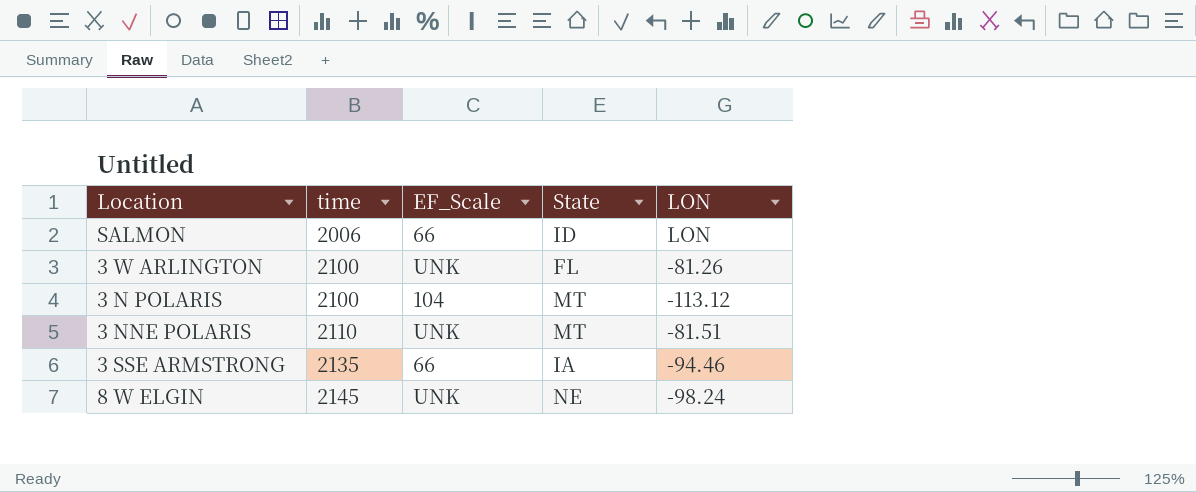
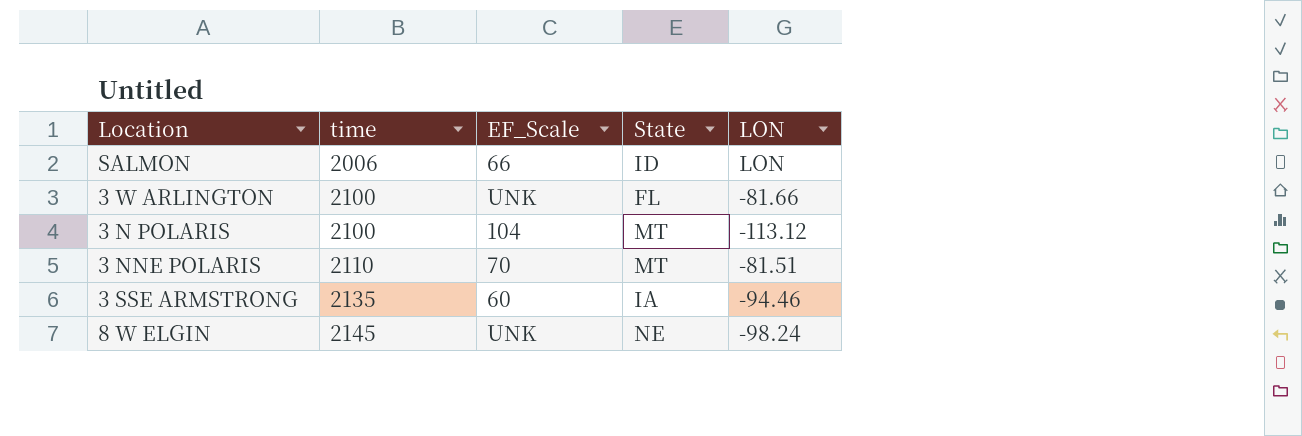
3 W ARLINGTON | LON: -81.26 -> -81.66
3 NNE POLARIS | EF_Scale: UNK -> 70
3 SSE ARMSTRONG | EF_Scale: 66 -> 60

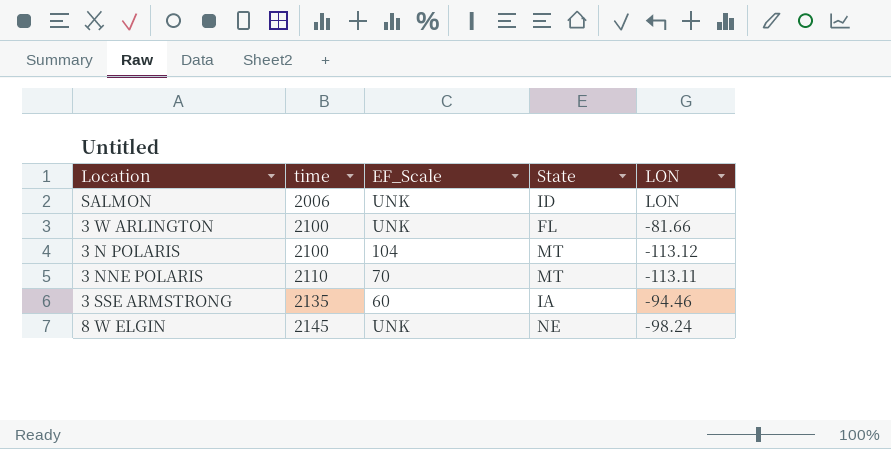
SALMON | EF_Scale: 66 -> UNK
3 NNE POLARIS | LON: -81.51 -> -113.11

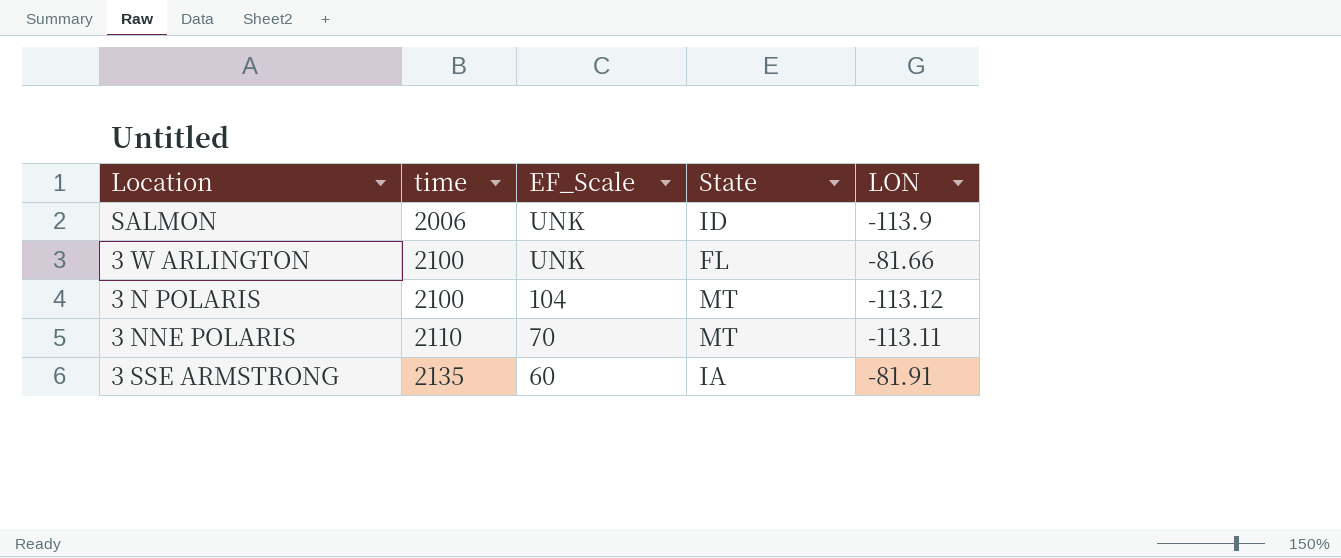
row 8 W ELGIN: 2145 | UNK | NE | -98.24 -> none
SALMON | LON: LON -> -113.9
3 SSE ARMSTRONG | LON: -94.46 -> -81.91

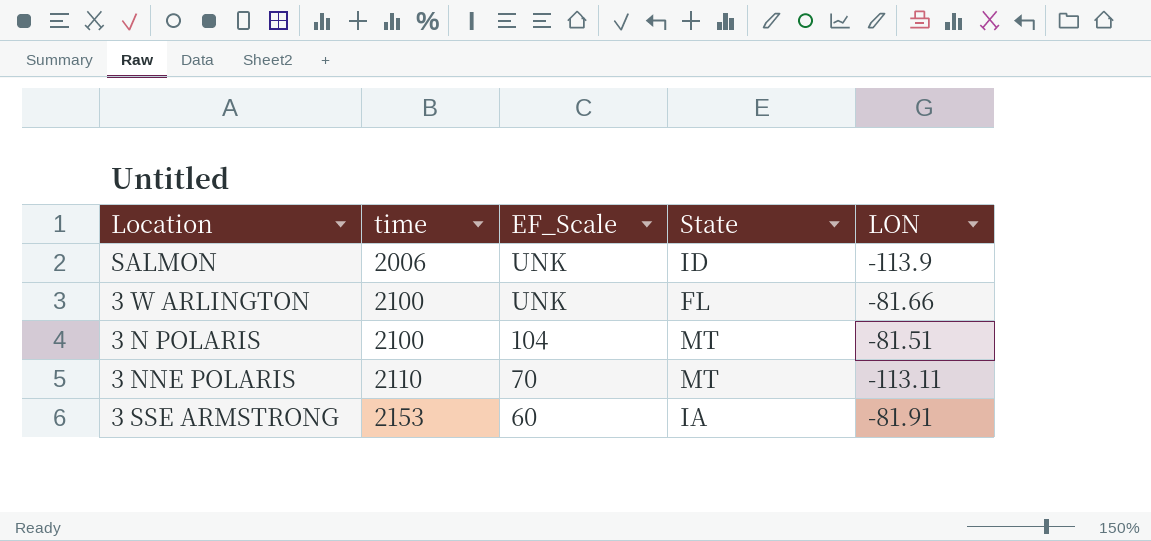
3 N POLARIS | LON: -113.12 -> -81.51
3 SSE ARMSTRONG | time: 2135 -> 2153

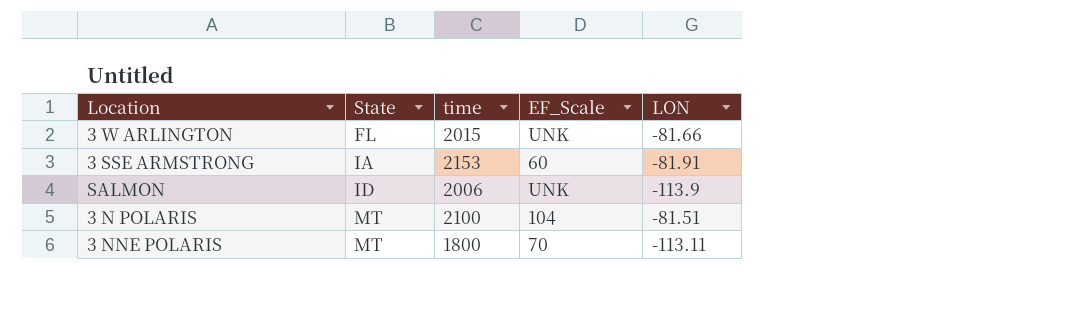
row order: time ascending -> State ascending
column State | position: 4 -> 2
3 W ARLINGTON | time: 2100 -> 2015
3 NNE POLARIS | time: 2110 -> 1800

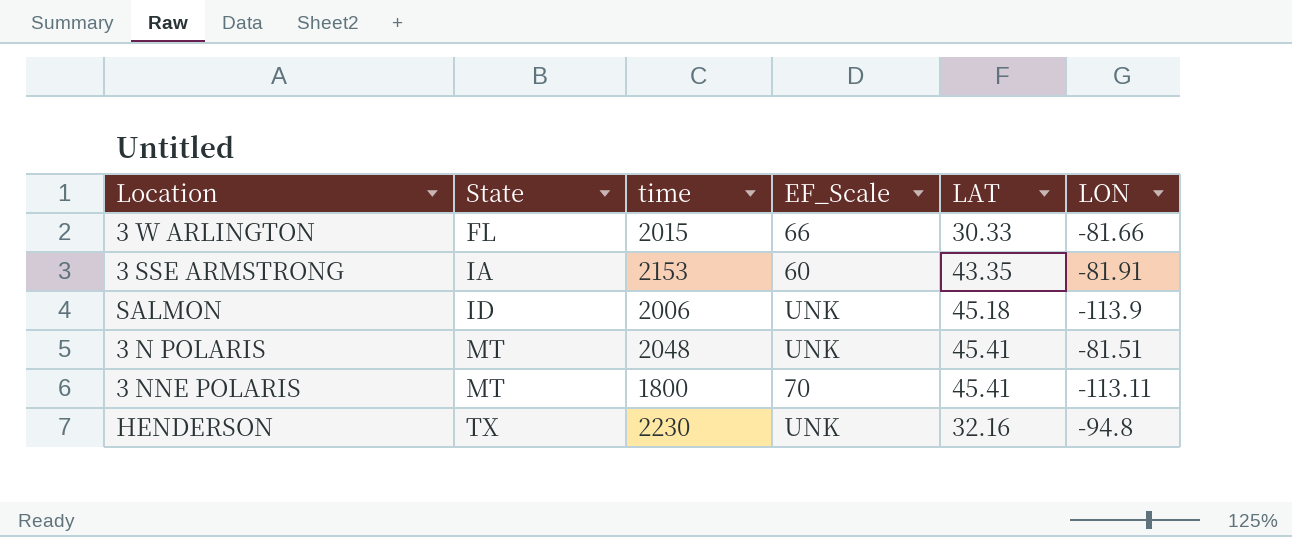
column LAT | position: none -> 5
3 W ARLINGTON | EF_Scale: UNK -> 66
3 N POLARIS | time: 2100 -> 2048
3 N POLARIS | EF_Scale: 104 -> UNK
row HENDERSON: none -> TX | 2230 | UNK | 32.16 | -94.8

